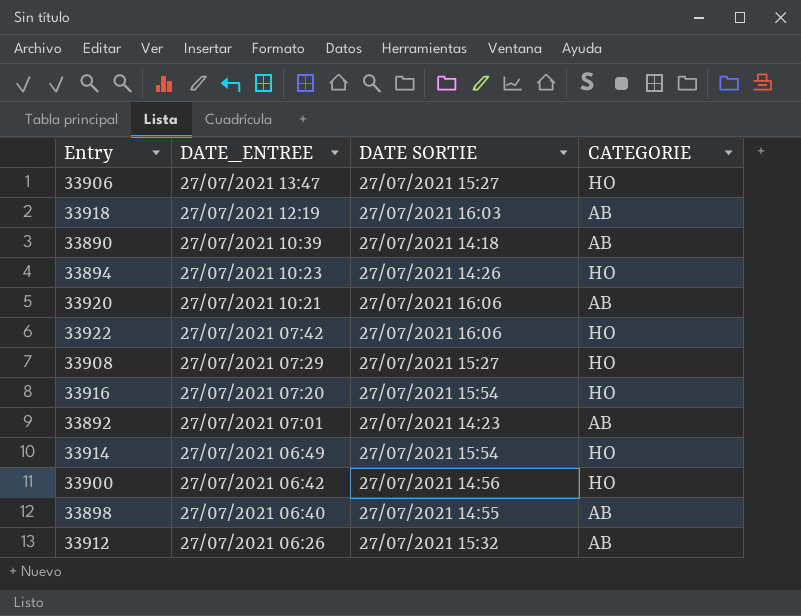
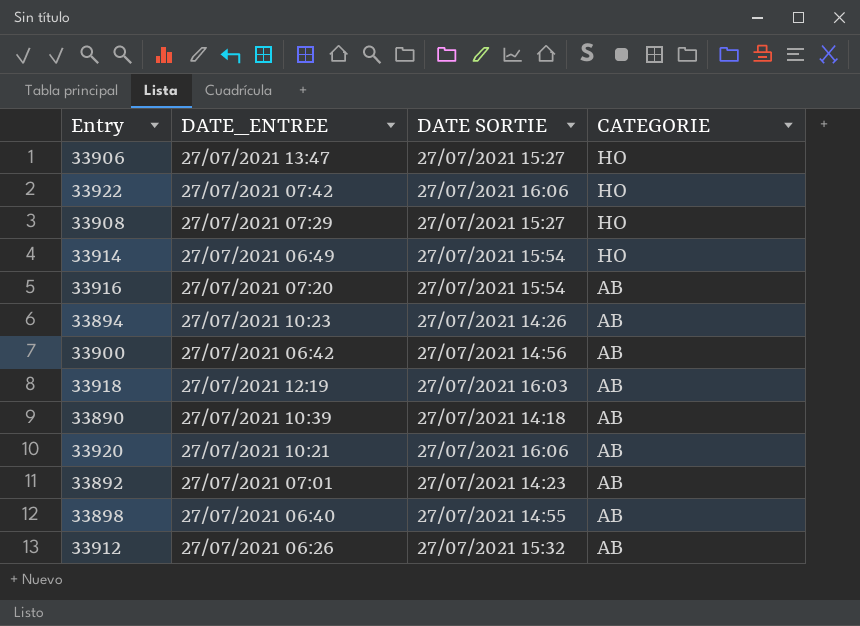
row order: DATE_ENTREE descending -> CATEGORIE descending
33916 | CATEGORIE: HO -> AB
33894 | CATEGORIE: HO -> AB
33900 | CATEGORIE: HO -> AB

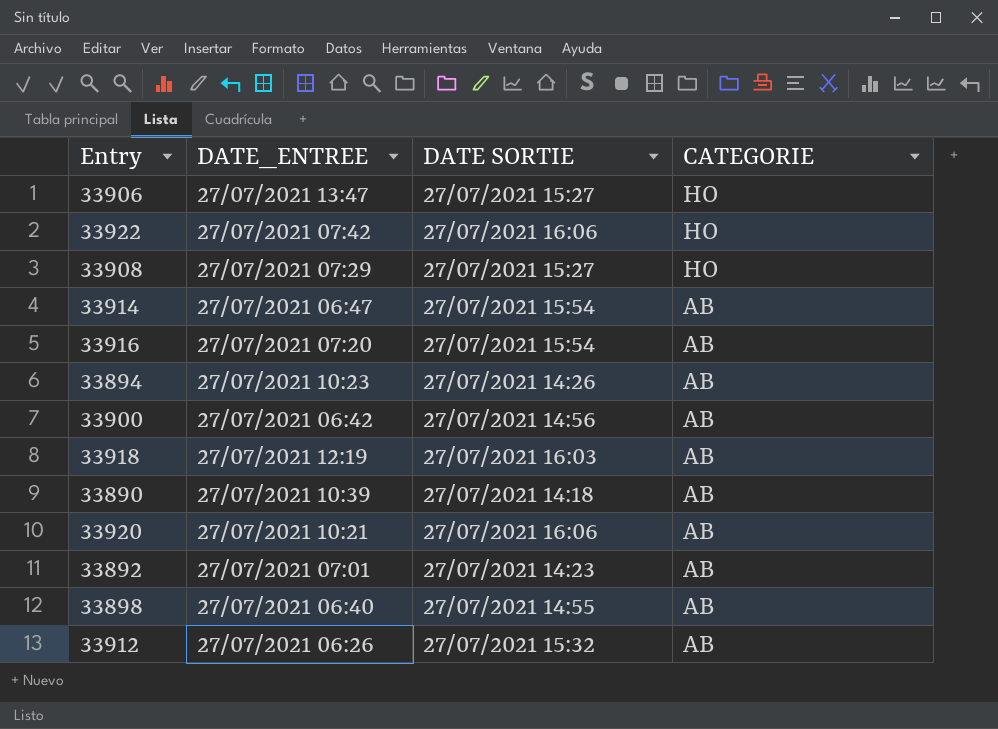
33914 | DATE_ENTREE: 27/07/2021 06:49 -> 27/07/2021 06:47
33914 | CATEGORIE: HO -> AB

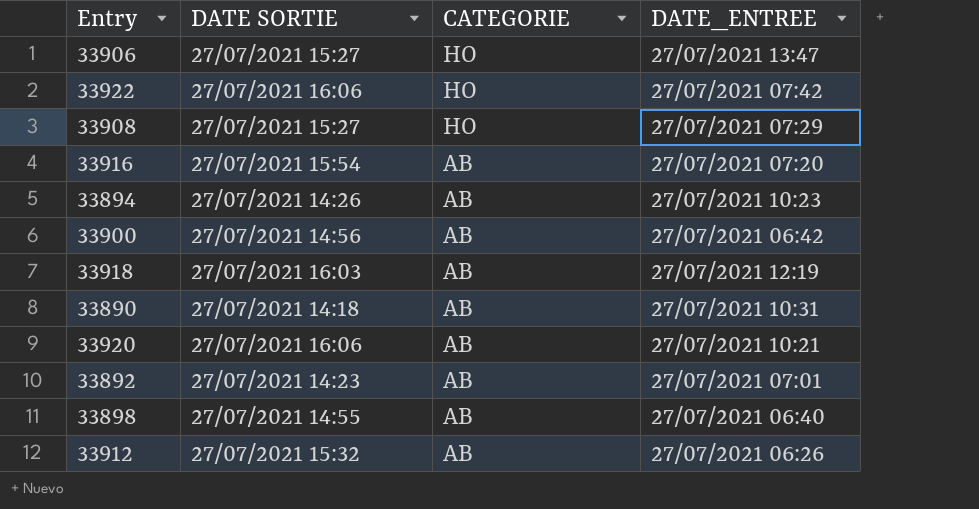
column DATE_ENTREE | position: 2 -> 4
row 33914: 27/07/2021 06:47 | 27/07/2021 15:54 | AB -> none
33890 | DATE_ENTREE: 27/07/2021 10:39 -> 27/07/2021 10:31

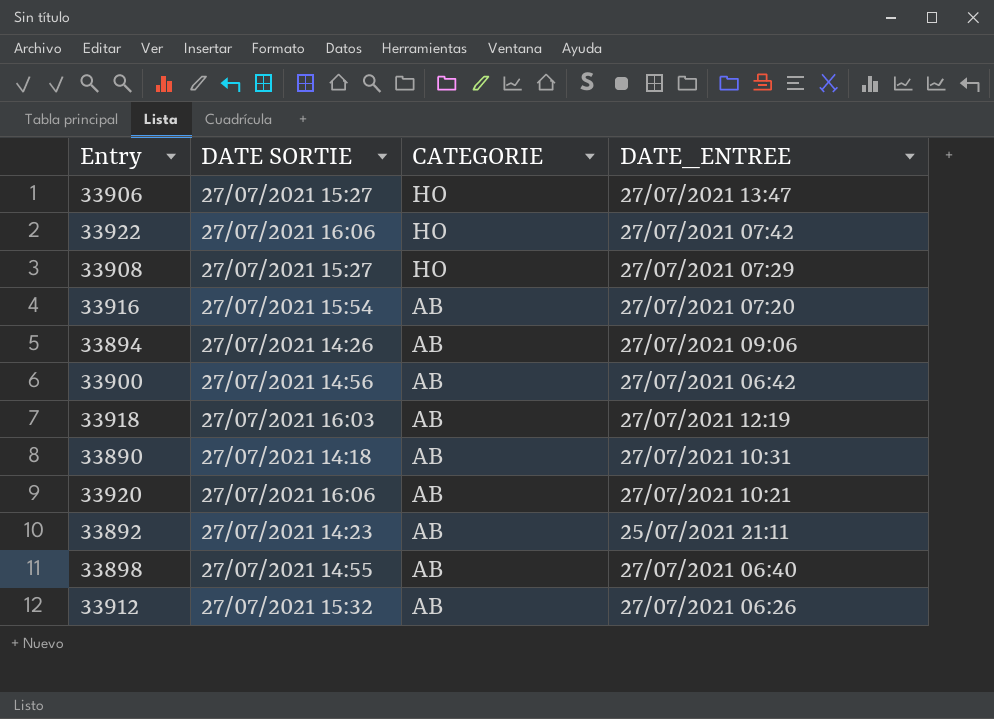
33894 | DATE_ENTREE: 27/07/2021 10:23 -> 27/07/2021 09:06
33892 | DATE_ENTREE: 27/07/2021 07:01 -> 25/07/2021 21:11

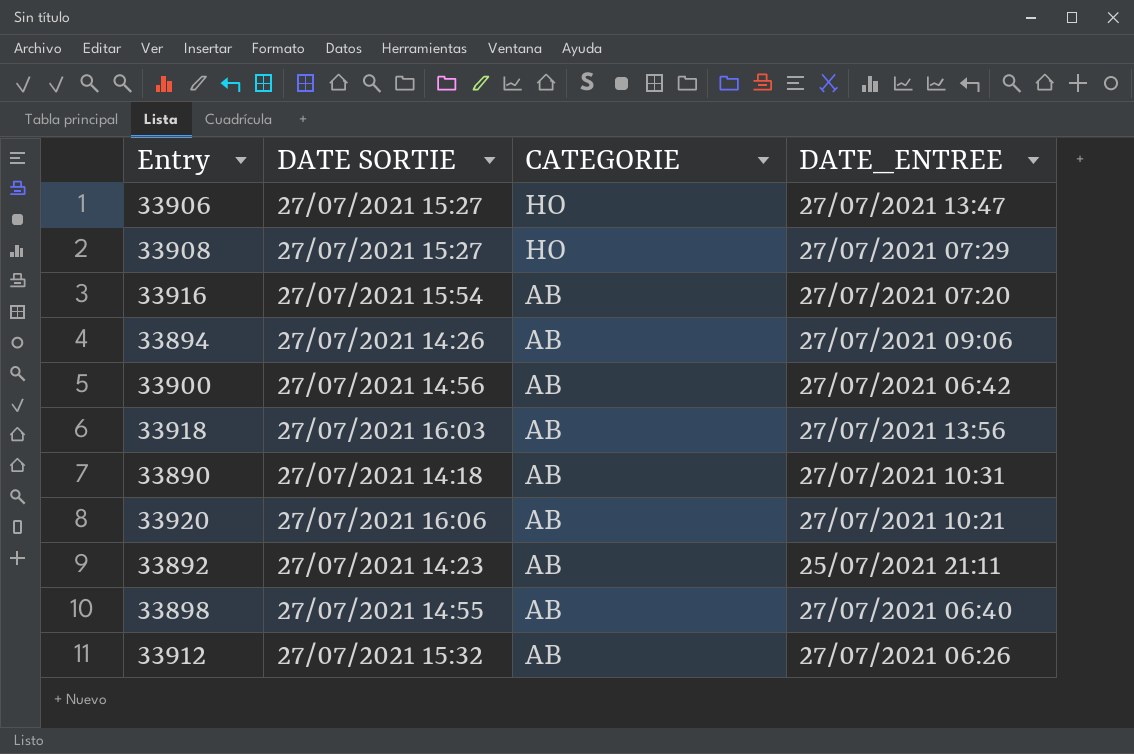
row 33922: 27/07/2021 16:06 | HO | 27/07/2021 07:42 -> none
33918 | DATE_ENTREE: 27/07/2021 12:19 -> 27/07/2021 13:56

